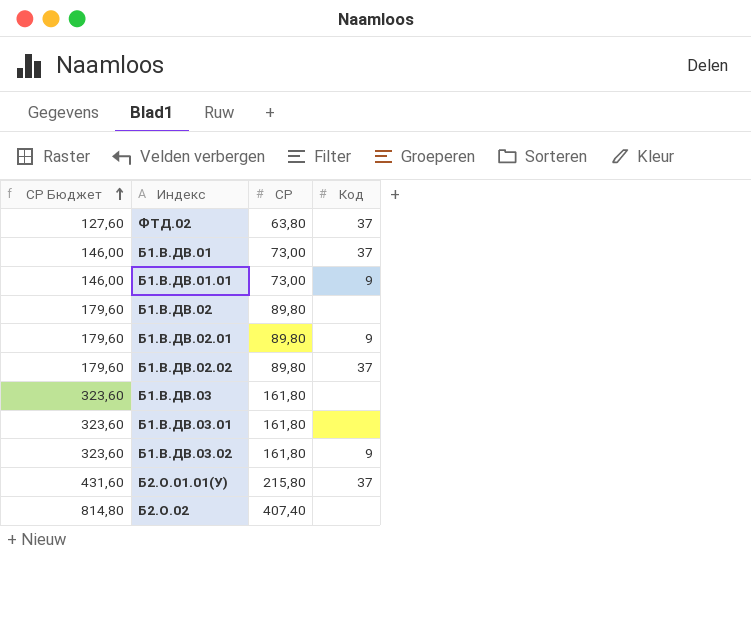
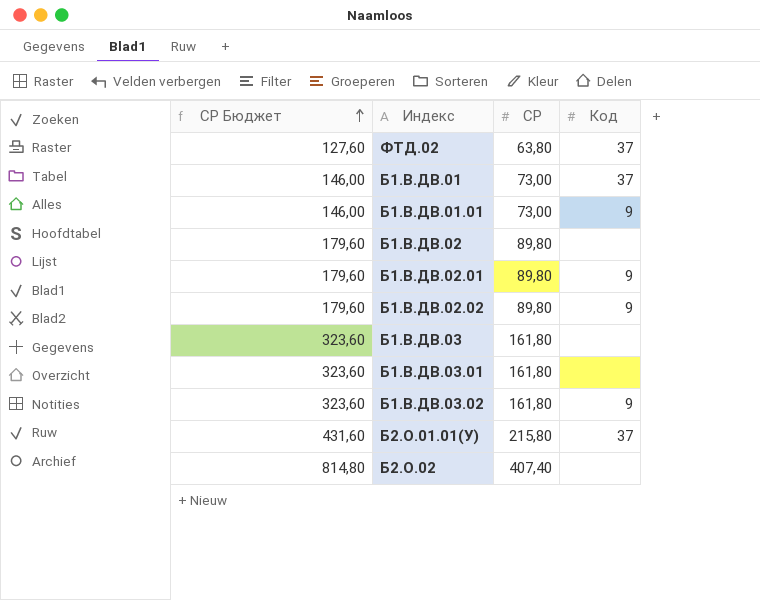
Б1.В.ДВ.02.02 | Код: 37 -> 9

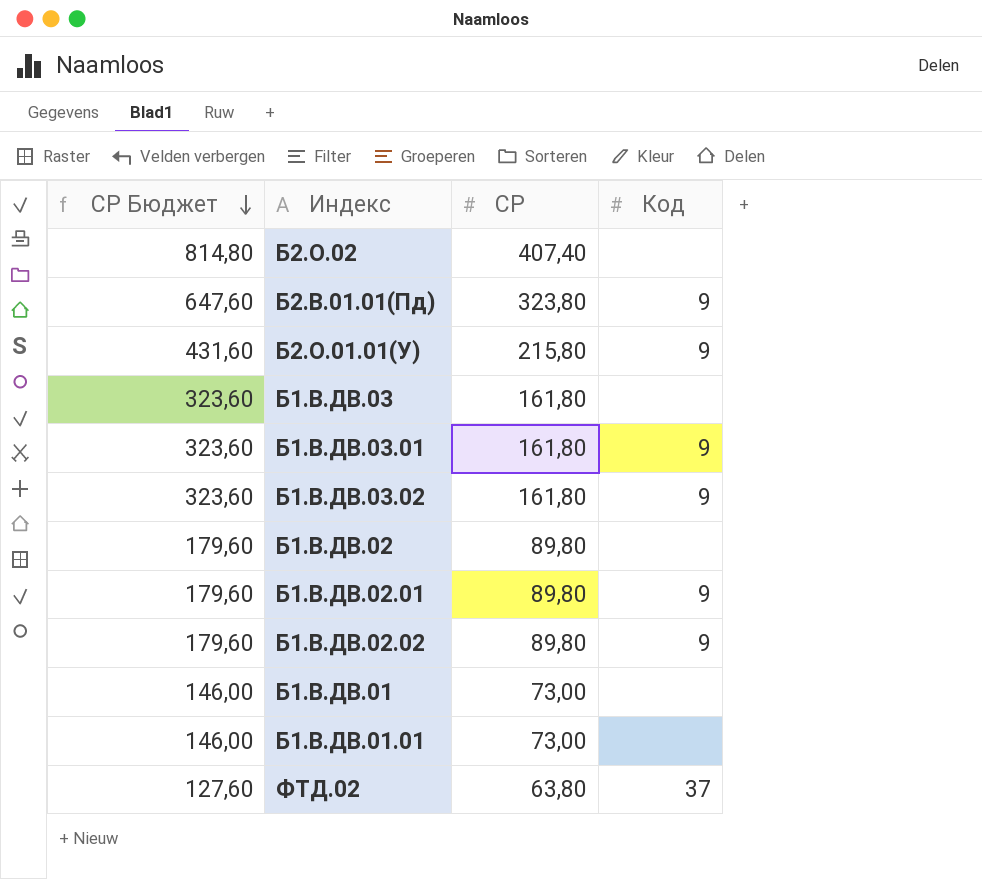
row order: СР Бюджет ascending -> СР Бюджет descending
row Б2.В.01.01(Пд): none -> 647,60 | 323,80 | 9
Б2.О.01.01(У) | Код: 37 -> 9
Б1.В.ДВ.03.01 | Код: none -> 9
Б1.В.ДВ.01 | Код: 37 -> none
Б1.В.ДВ.01.01 | Код: 9 -> none

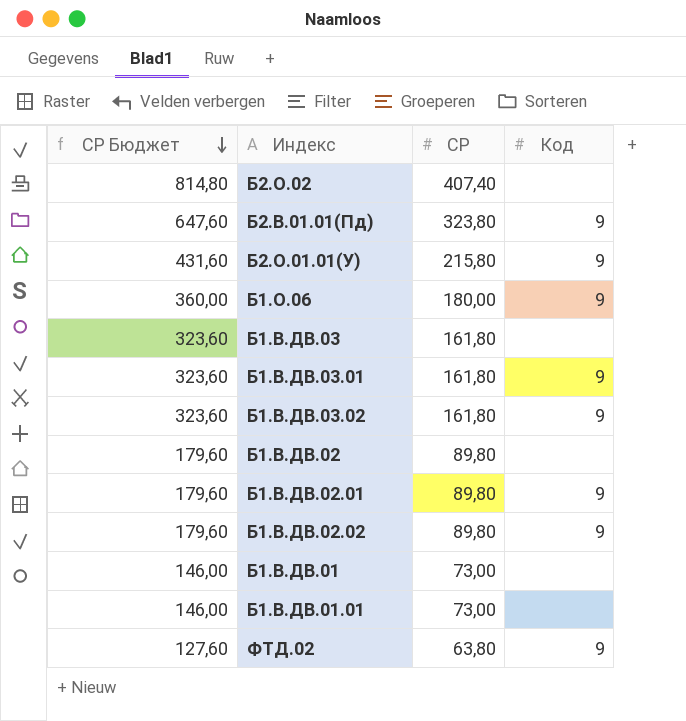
row Б1.О.06: none -> 360,00 | 180,00 | 9
ФТД.02 | Код: 37 -> 9

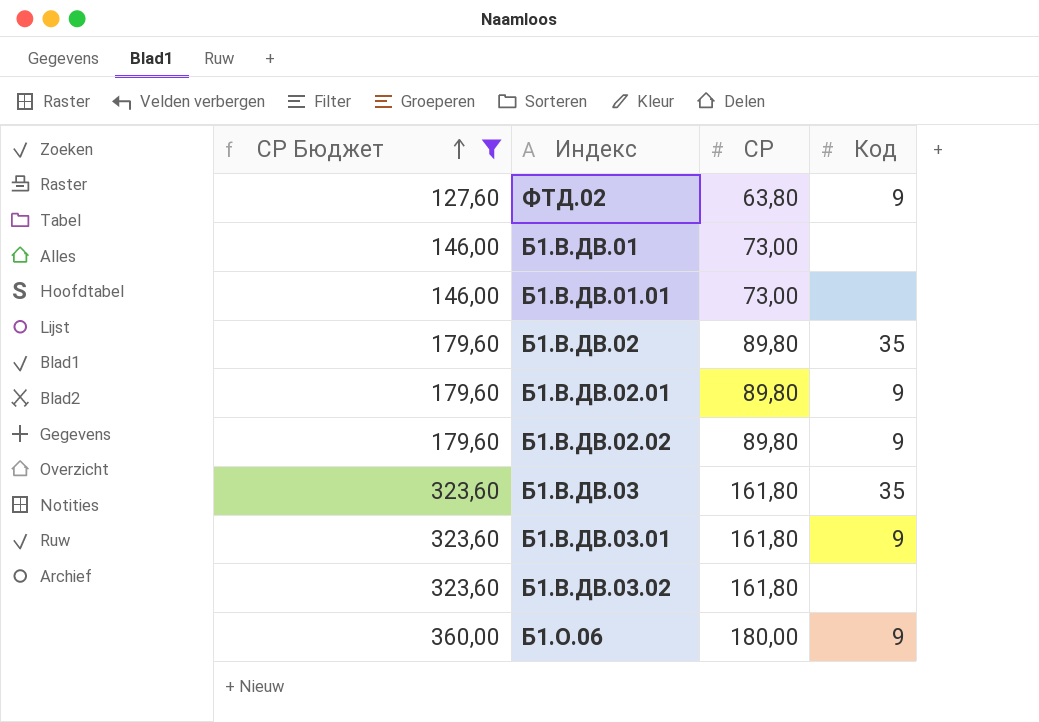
filter: none -> СР Бюджет <= 360,00
row order: СР Бюджет descending -> СР Бюджет ascending
Б1.В.ДВ.02 | Код: none -> 35
Б1.В.ДВ.03 | Код: none -> 35
Б1.В.ДВ.03.02 | Код: 9 -> none

